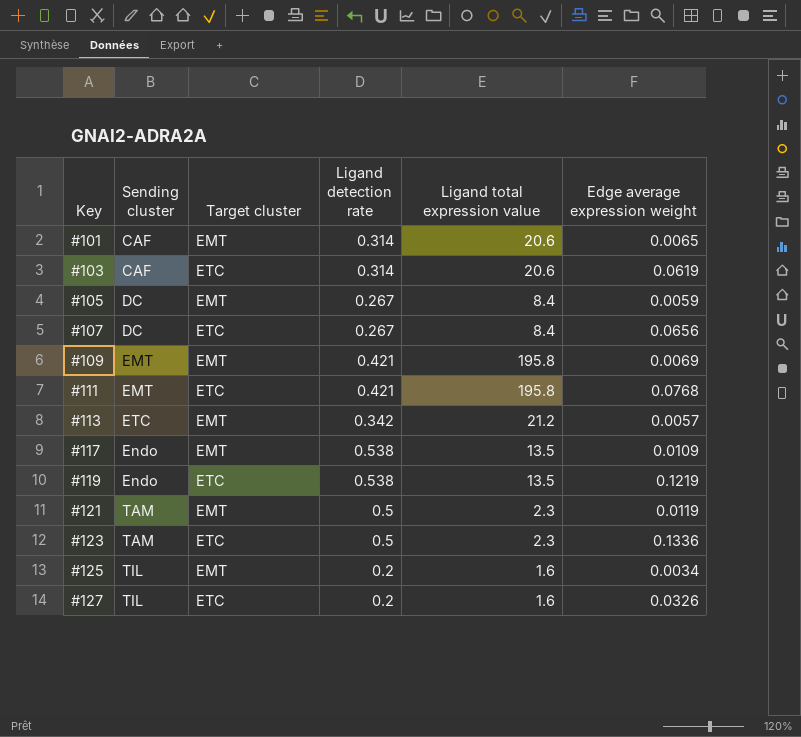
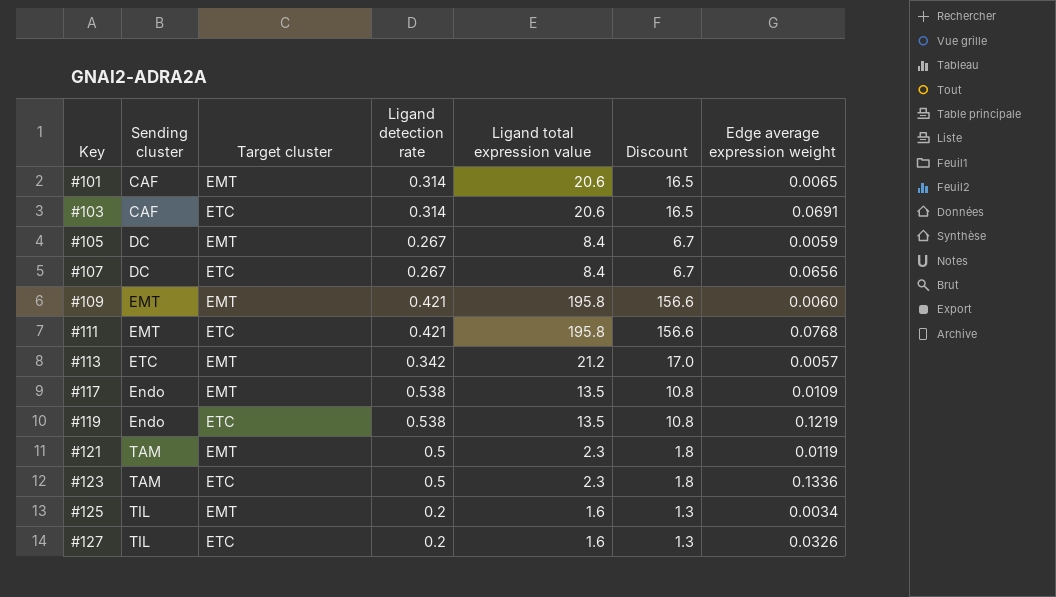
column Discount | formula: none -> [Ligand total expression value] * 0.8
#103 | Edge average expression weight: 0.0619 -> 0.0691
#109 | Edge average expression weight: 0.0069 -> 0.0060

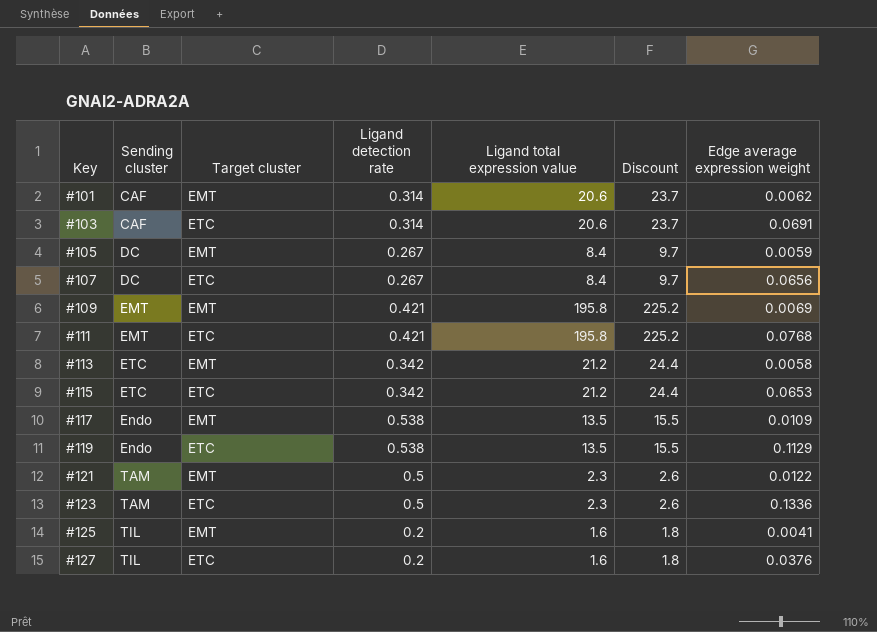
column Discount | formula: [Ligand total expression value] * 0.8 -> [Ligand total expression value] * 1.15
#101 | Edge average expression weight: 0.0065 -> 0.0062
#109 | Edge average expression weight: 0.0060 -> 0.0069
#113 | Edge average expression weight: 0.0057 -> 0.0058
row #115: none -> ETC | ETC | 0.342 | 21.2 | 24.4 | 0.0653
#119 | Edge average expression weight: 0.1219 -> 0.1129
#121 | Edge average expression weight: 0.0119 -> 0.0122
#125 | Edge average expression weight: 0.0034 -> 0.0041
#127 | Edge average expression weight: 0.0326 -> 0.0376

